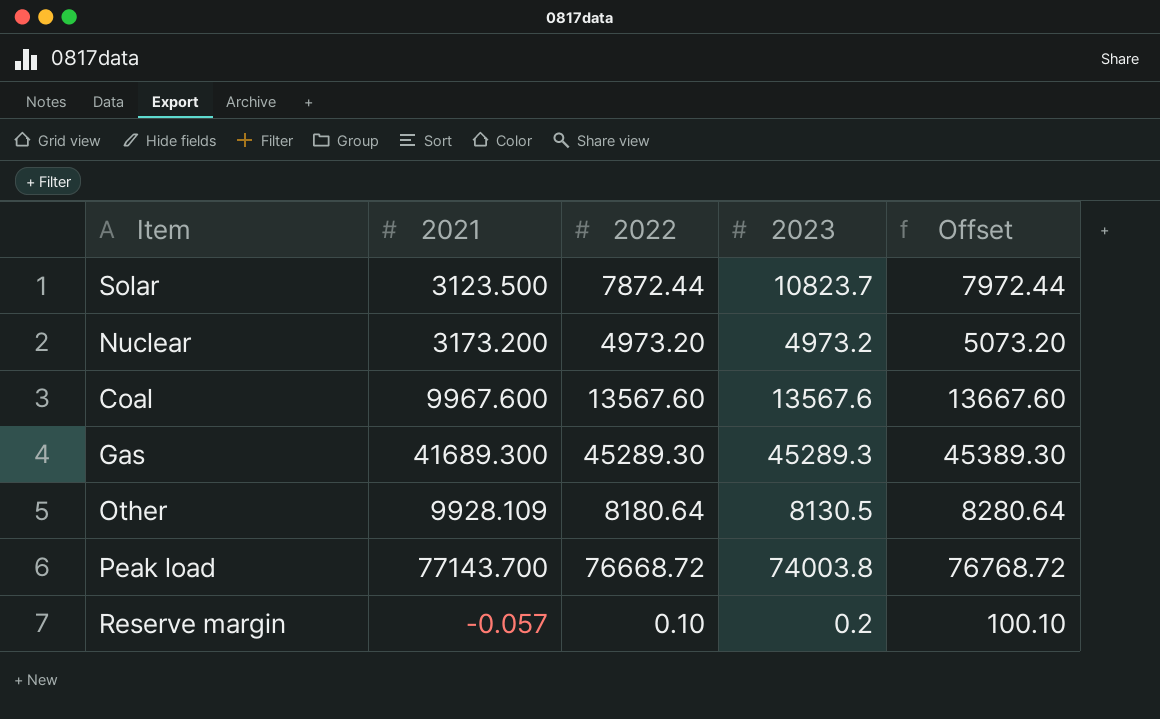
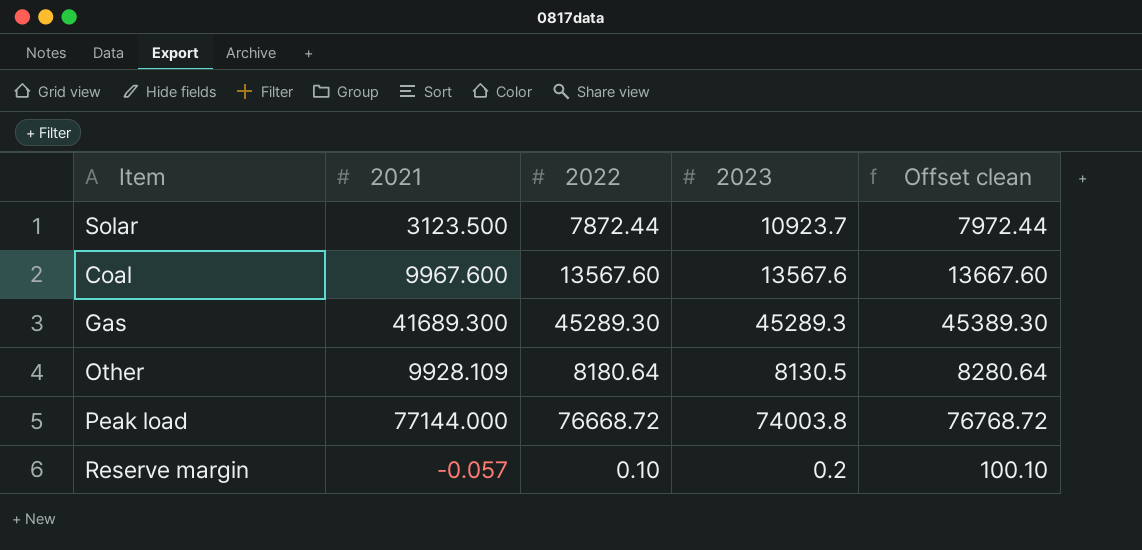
column name: Offset -> Offset clean
row Nuclear: 3173.200 | 4973.20 | 4973.2 | 5073.20 -> none
Solar | 2023: 10823.7 -> 10923.7
Peak load | 2021: 77143.700 -> 77144.000

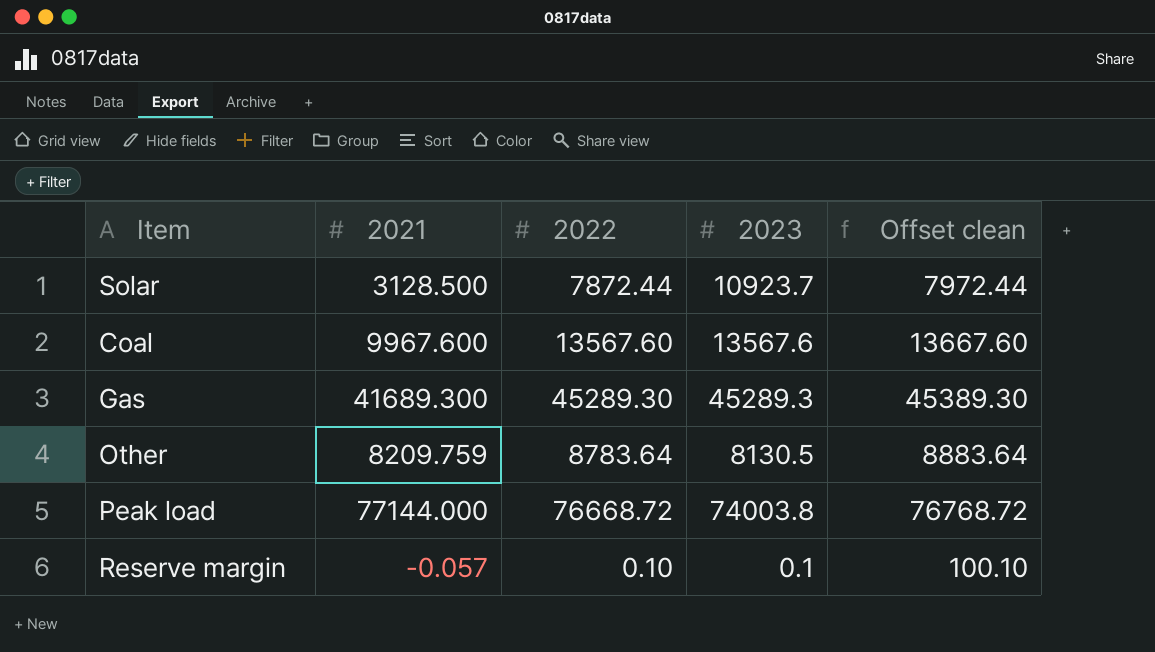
Solar | 2021: 3123.500 -> 3128.500
Other | 2021: 9928.109 -> 8209.759
Other | 2022: 8180.64 -> 8783.64
Other | Offset clean: 8280.64 -> 8883.64
Reserve margin | 2023: 0.2 -> 0.1

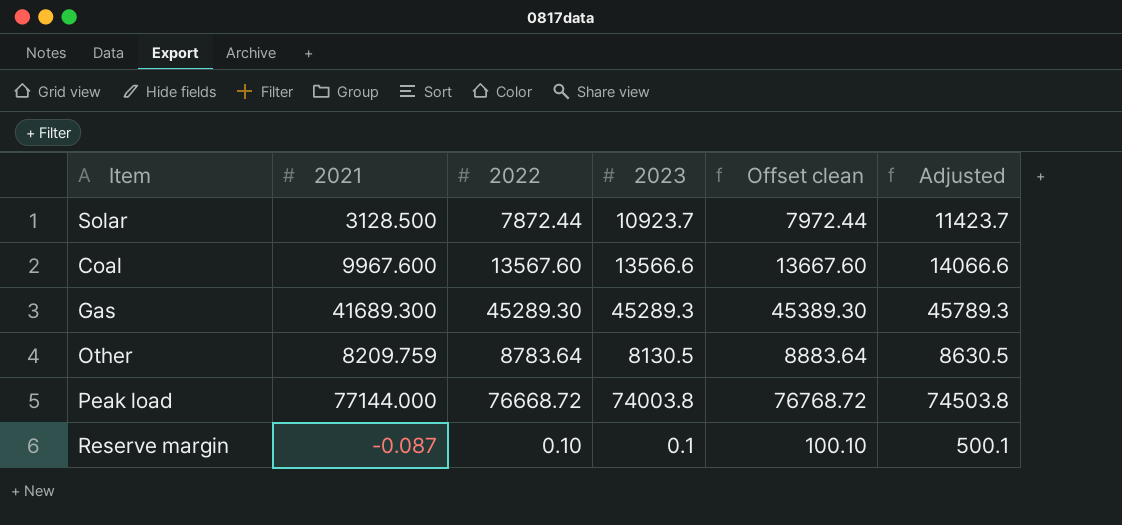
column Adjusted | formula: none -> [2023] + 500
Coal | 2023: 13567.6 -> 13566.6
Reserve margin | 2021: -0.057 -> -0.087

